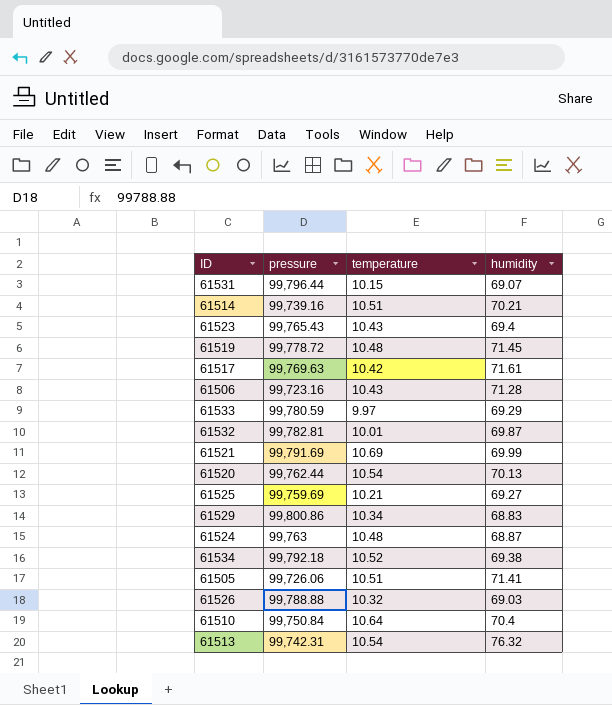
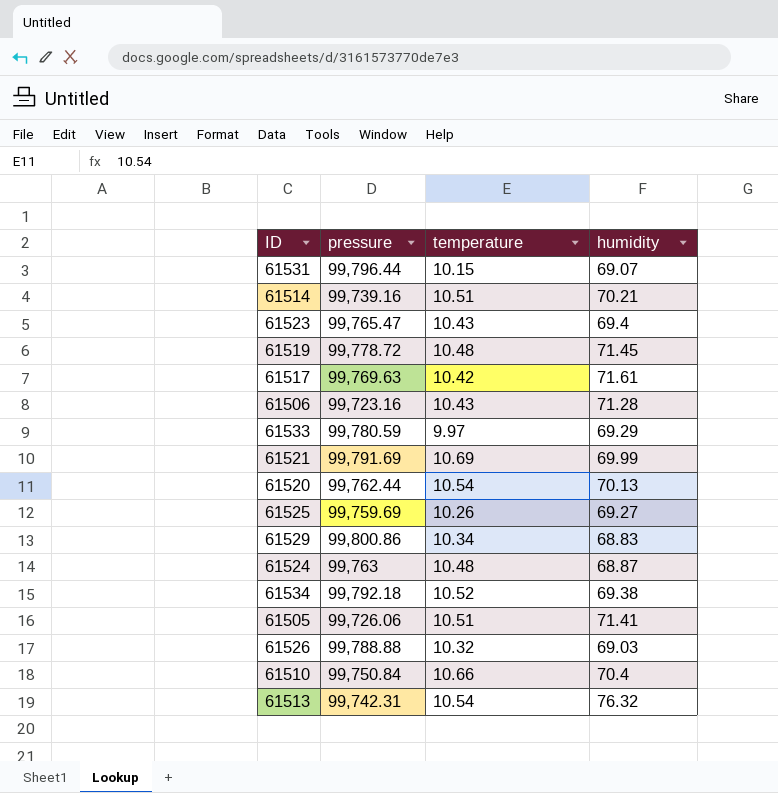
row 61532: 99,782.81 | 10.01 | 69.87 -> none
61523 | pressure: 99,765.43 -> 99,765.47
61525 | temperature: 10.21 -> 10.26
61510 | temperature: 10.64 -> 10.66

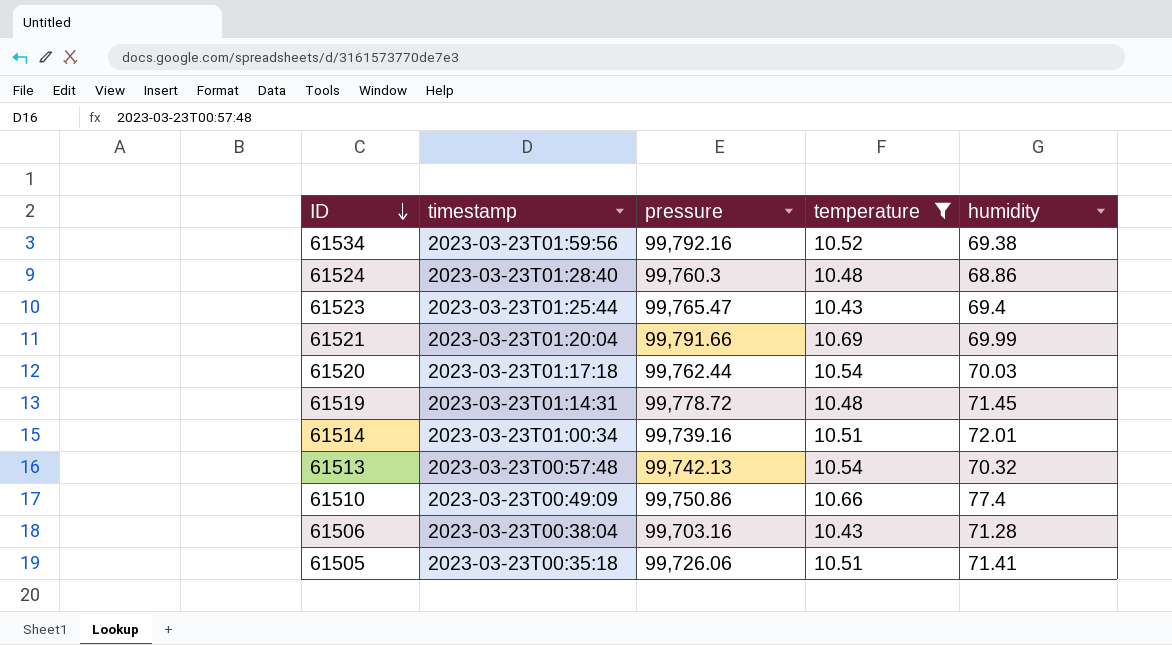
filter: none -> temperature >= 10.43
row order: none -> ID descending
column timestamp | position: none -> 2
61534 | pressure: 99,792.18 -> 99,792.16
61524 | pressure: 99,763 -> 99,760.3
61524 | humidity: 68.87 -> 68.86
61521 | pressure: 99,791.69 -> 99,791.66
61520 | humidity: 70.13 -> 70.03
61514 | humidity: 70.21 -> 72.01
61513 | pressure: 99,742.31 -> 99,742.13
61513 | humidity: 76.32 -> 70.32
61510 | pressure: 99,750.84 -> 99,750.86
61510 | humidity: 70.4 -> 77.4
61506 | pressure: 99,723.16 -> 99,703.16

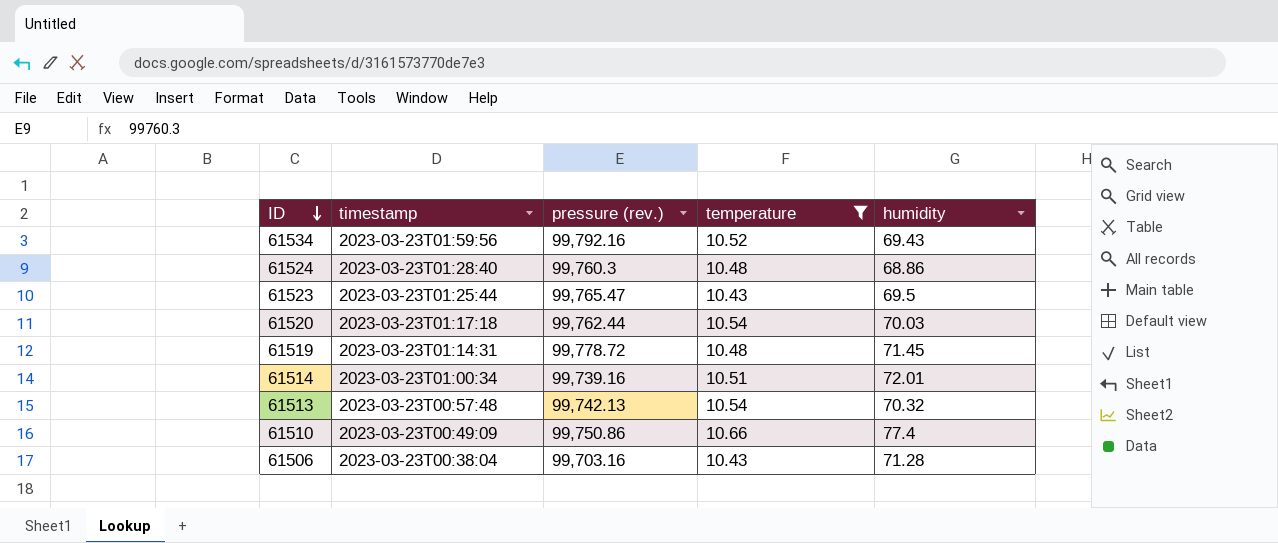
column name: pressure -> pressure (rev.)
row 61521: 2023-03-23T01:20:04 | 99,791.66 | 10.69 | 69.99 -> none
row 61505: 2023-03-23T00:35:18 | 99,726.06 | 10.51 | 71.41 -> none
61534 | humidity: 69.38 -> 69.43
61523 | humidity: 69.4 -> 69.5

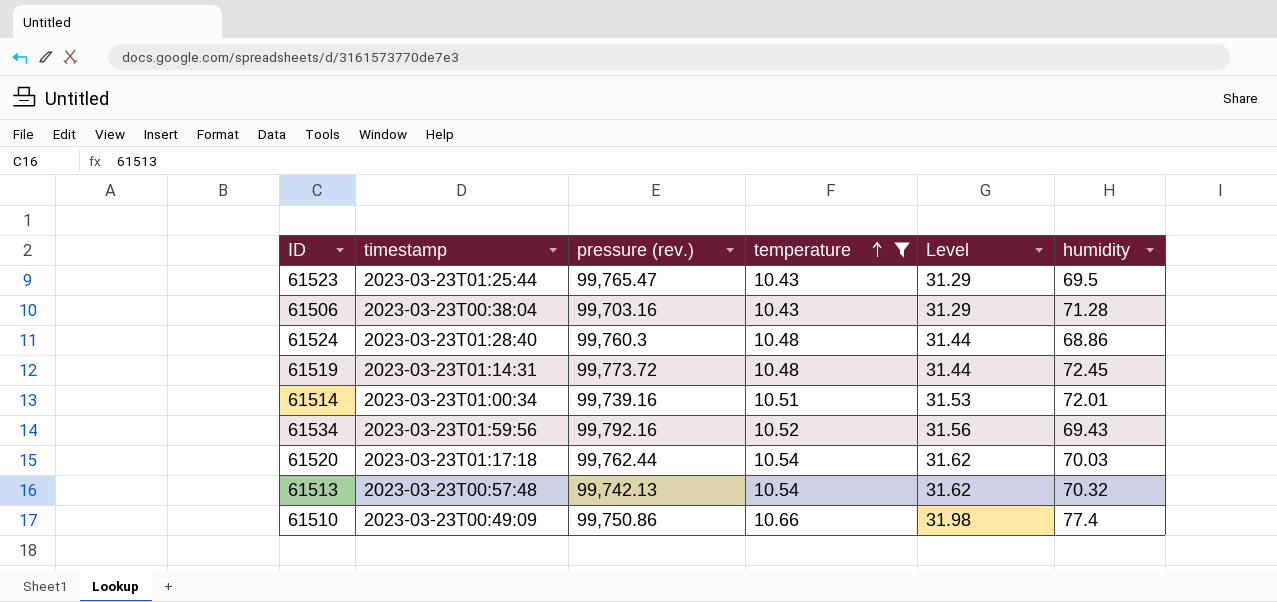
row order: ID descending -> temperature ascending
column Level | formula: none -> [temperature] * 3
61519 | pressure (rev.): 99,778.72 -> 99,773.72
61519 | humidity: 71.45 -> 72.45

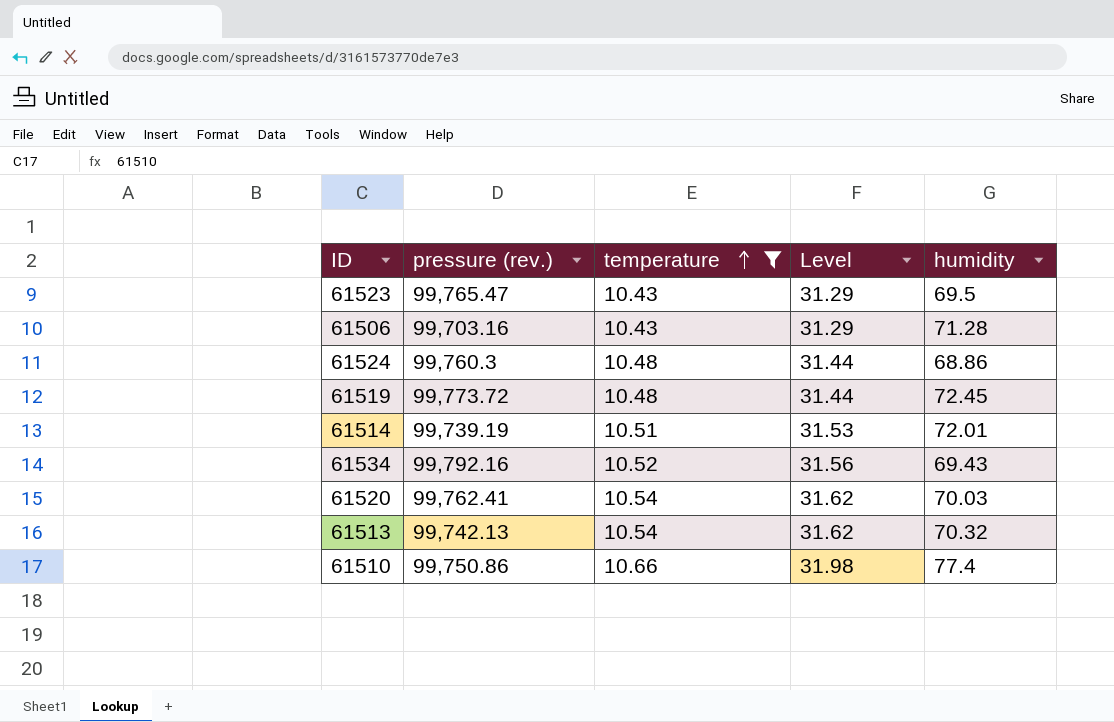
column timestamp | position: 2 -> none
61514 | pressure (rev.): 99,739.16 -> 99,739.19
61520 | pressure (rev.): 99,762.44 -> 99,762.41

